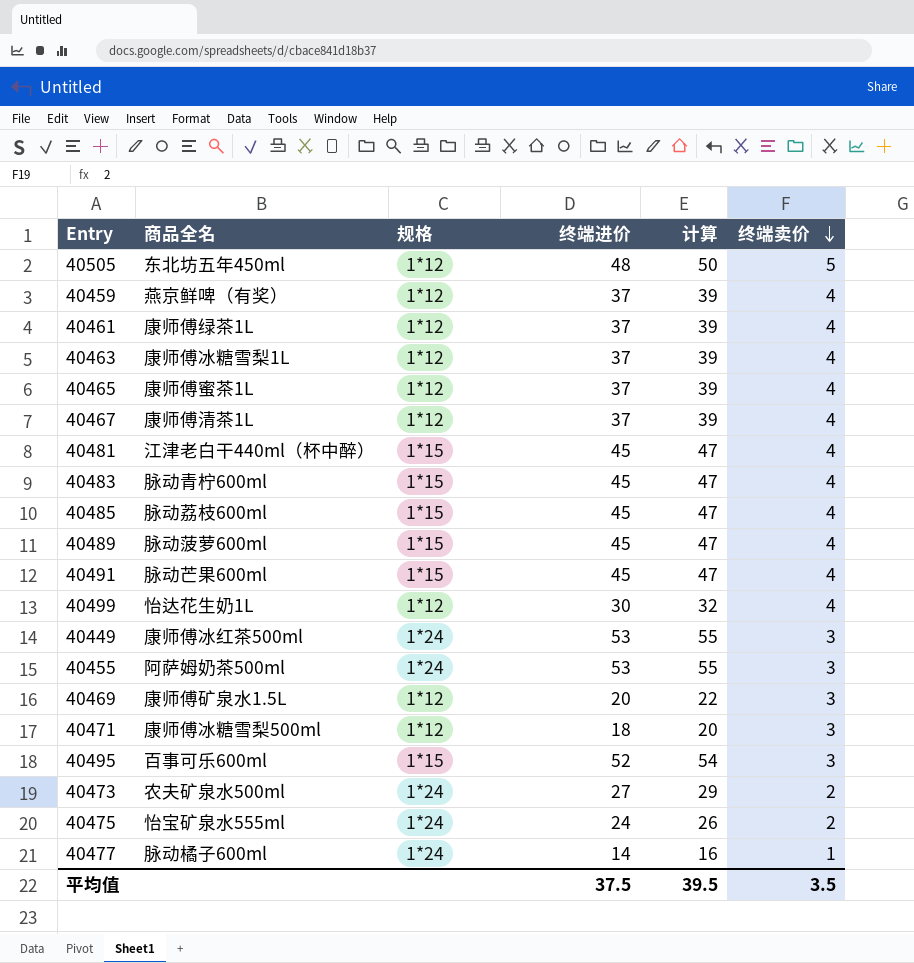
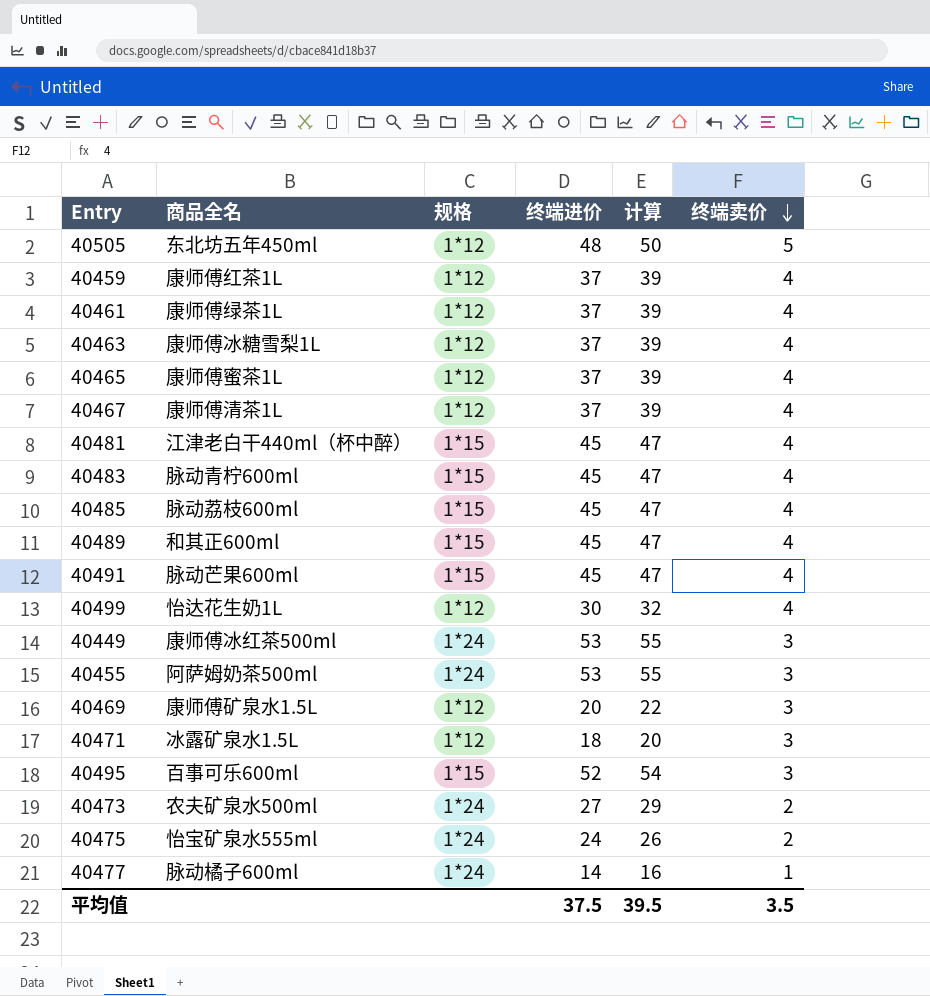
40459 | 商品全名: 燕京鲜啤（有奖） -> 康师傅红茶1L
40489 | 商品全名: 脉动菠萝600ml -> 和其正600ml
40471 | 商品全名: 康师傅冰糖雪梨500ml -> 冰露矿泉水1.5L

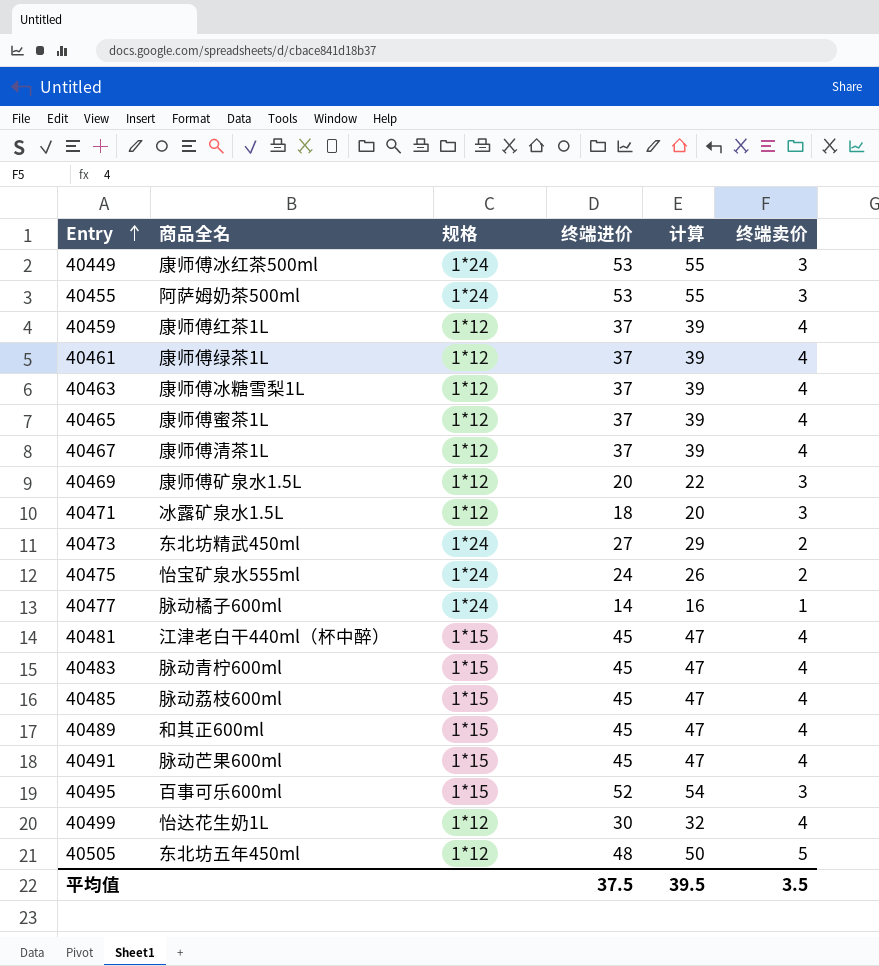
row order: 终端卖价 descending -> Entry ascending
40473 | 商品全名: 农夫矿泉水500ml -> 东北坊精武450ml

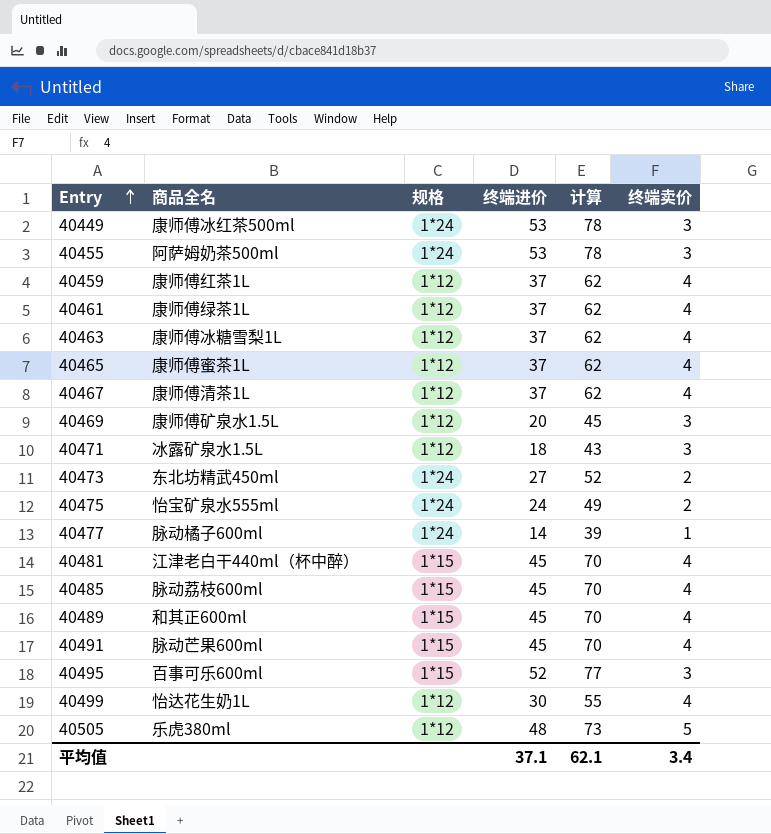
column 计算 | formula: [终端进价] + 2 -> [终端进价] + 25
row 40483: 脉动青柠600ml | 1*15 | 45 | 47 | 4 -> none
40505 | 商品全名: 东北坊五年450ml -> 乐虎380ml
平均值 | 终端进价: 37.5 -> 37.1
平均值 | 计算: 39.5 -> 62.1
平均值 | 终端卖价: 3.5 -> 3.4

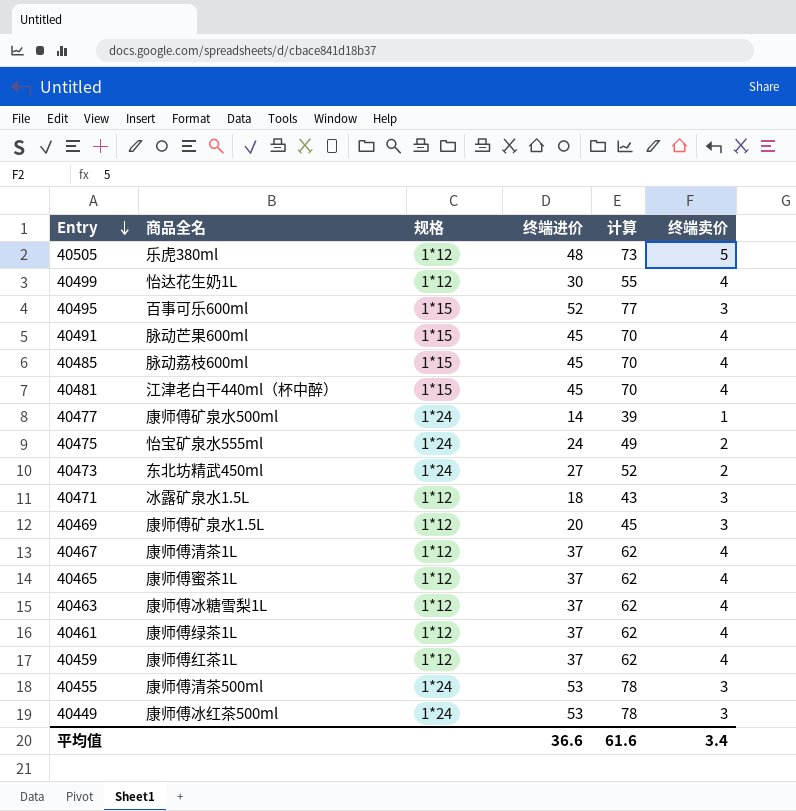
row order: Entry ascending -> Entry descending
row 40489: 和其正600ml | 1*15 | 45 | 70 | 4 -> none
40477 | 商品全名: 脉动橘子600ml -> 康师傅矿泉水500ml
40455 | 商品全名: 阿萨姆奶茶500ml -> 康师傅清茶500ml
平均值 | 终端进价: 37.1 -> 36.6
平均值 | 计算: 62.1 -> 61.6

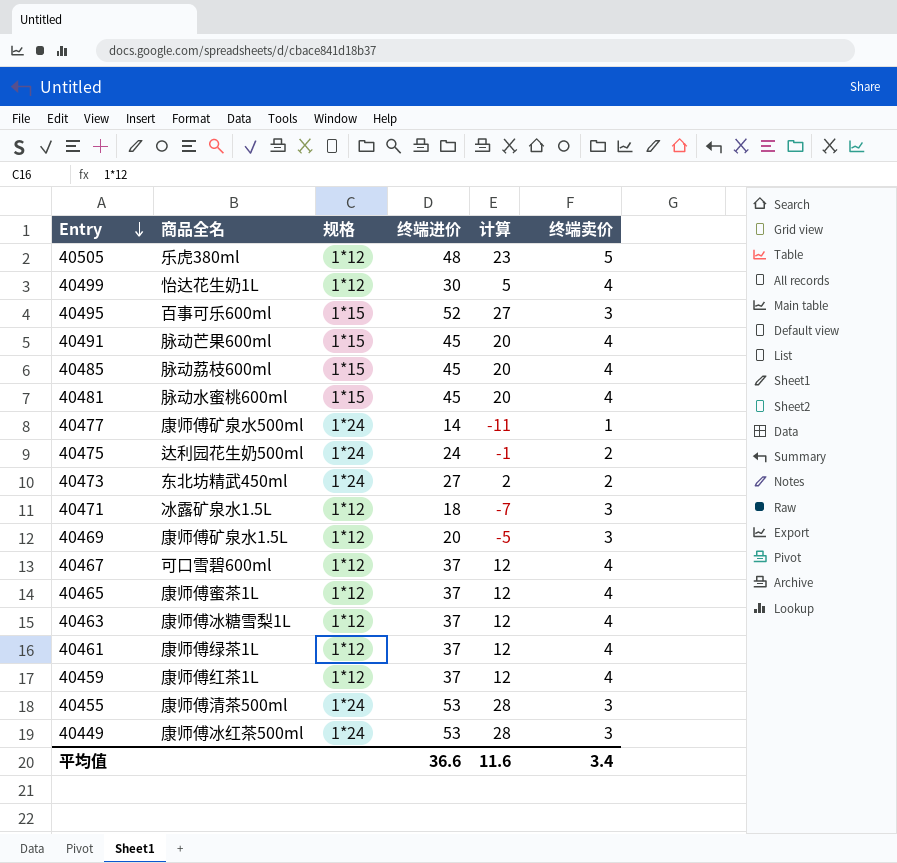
column 计算 | formula: [终端进价] + 25 -> [终端进价] - 25
40481 | 商品全名: 江津老白干440ml（杯中醉） -> 脉动水蜜桃600ml
40475 | 商品全名: 怡宝矿泉水555ml -> 达利园花生奶500ml
40467 | 商品全名: 康师傅清茶1L -> 可口雪碧600ml
平均值 | 计算: 61.6 -> 11.6

